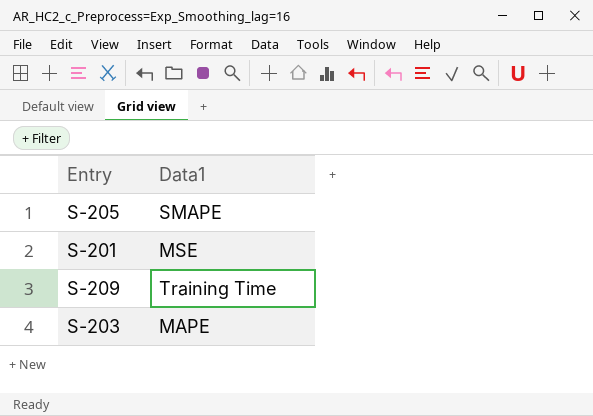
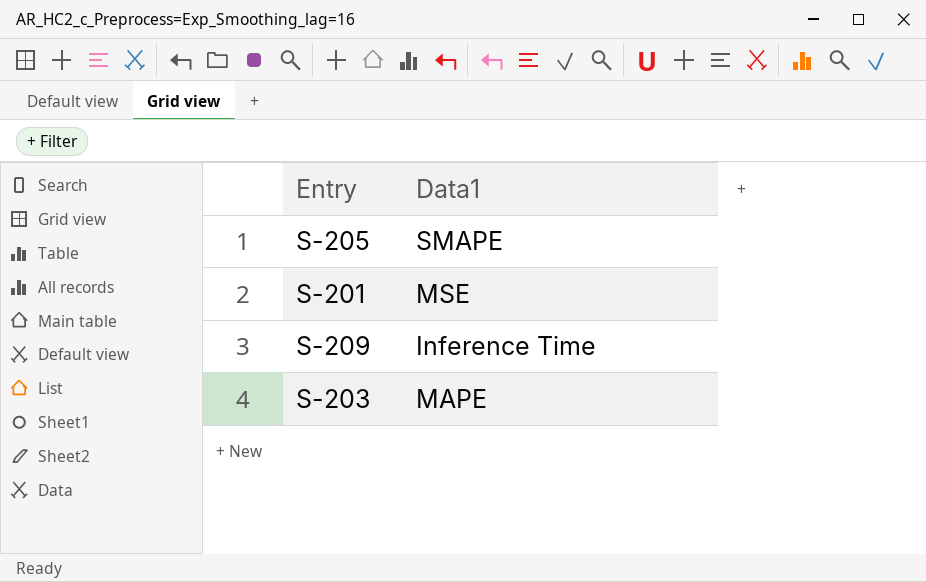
S-209 | Data1: Training Time -> Inference Time

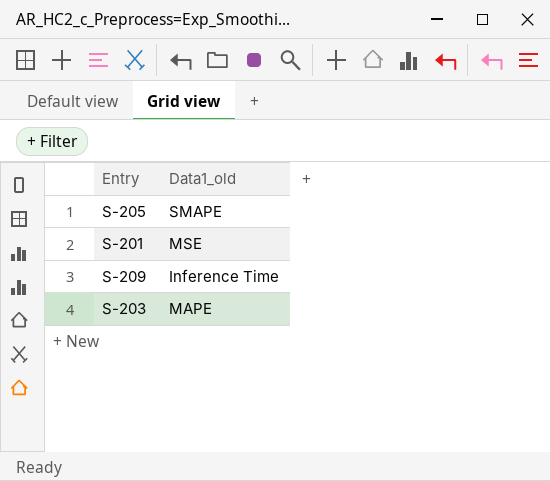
column name: Data1 -> Data1_old

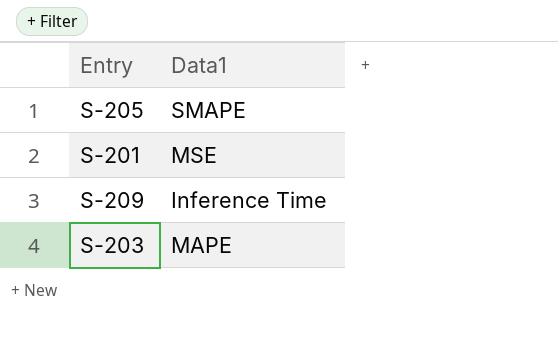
column name: Data1_old -> Data1

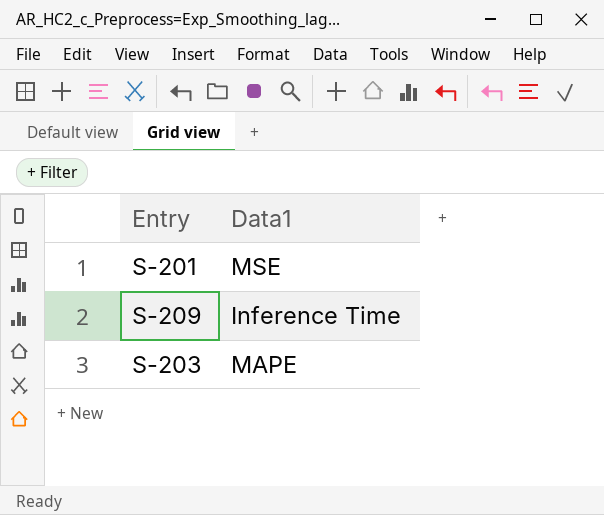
row S-205: SMAPE -> none

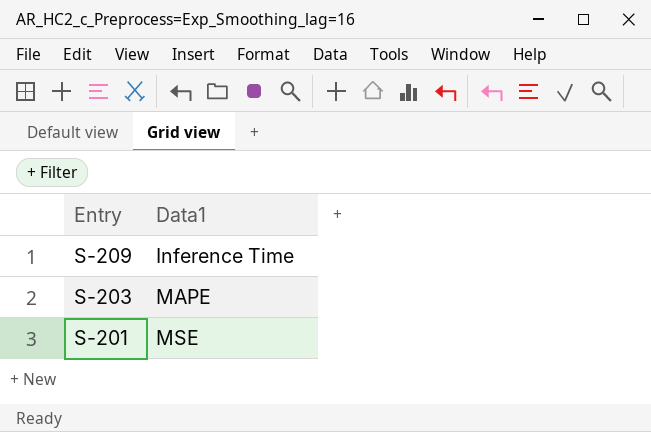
row order: none -> Entry descending

